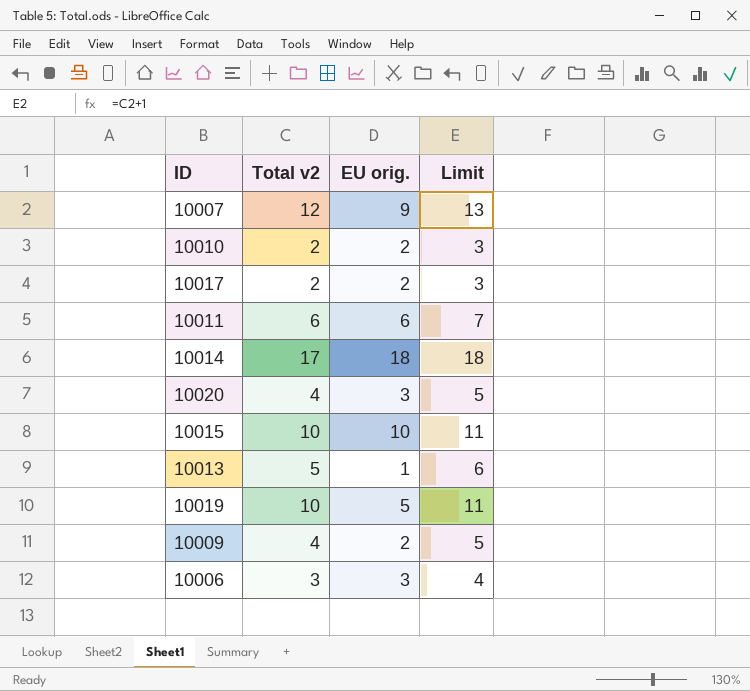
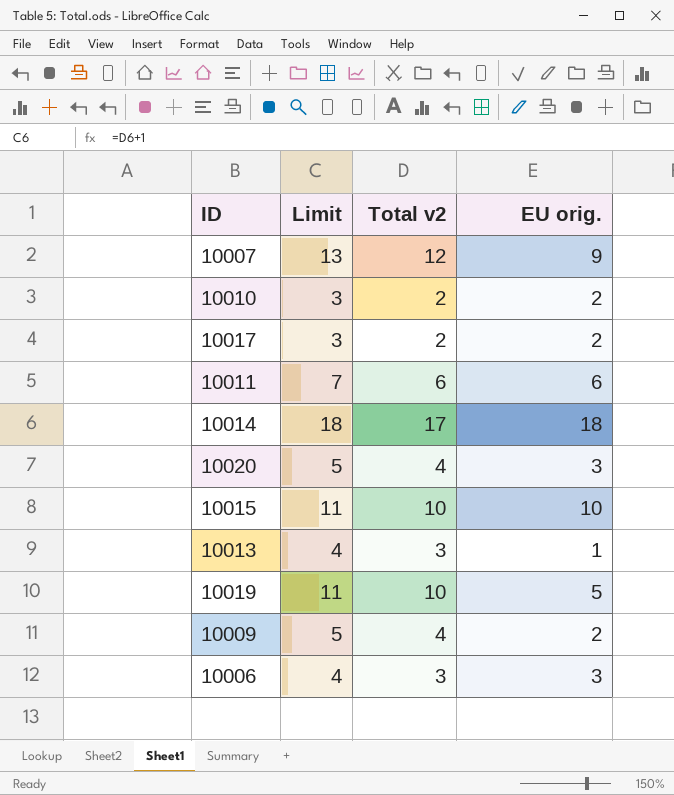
column Limit | position: 4 -> 2
10013 | Limit: 6 -> 4
10013 | Total v2: 5 -> 3

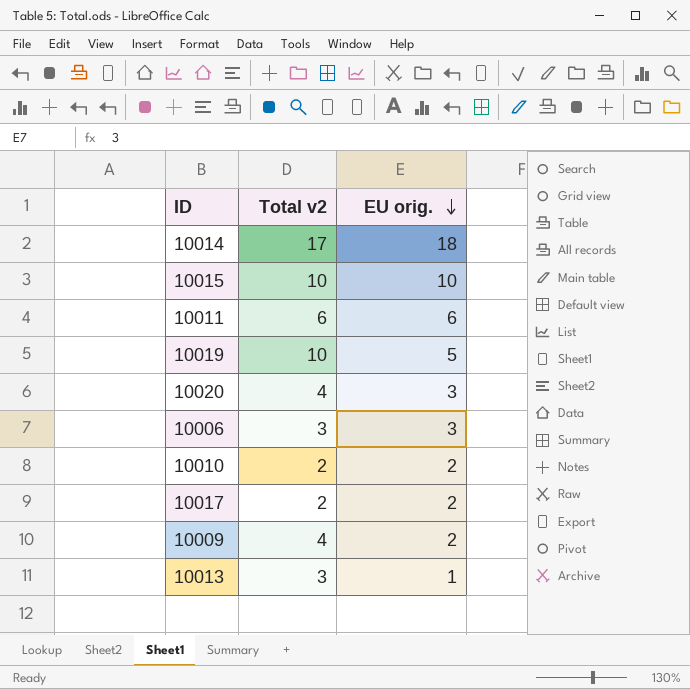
row order: none -> EU orig. descending
column Limit | formula: [Total v2] + 1 -> none
row 10007: 13 | 12 | 9 -> none

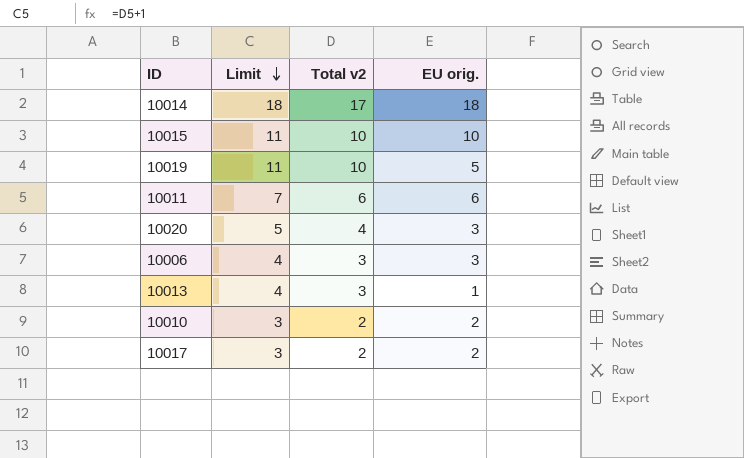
row order: EU orig. descending -> Limit descending
column Limit | formula: none -> [Total v2] + 1
row 10009: 4 | 2 -> none

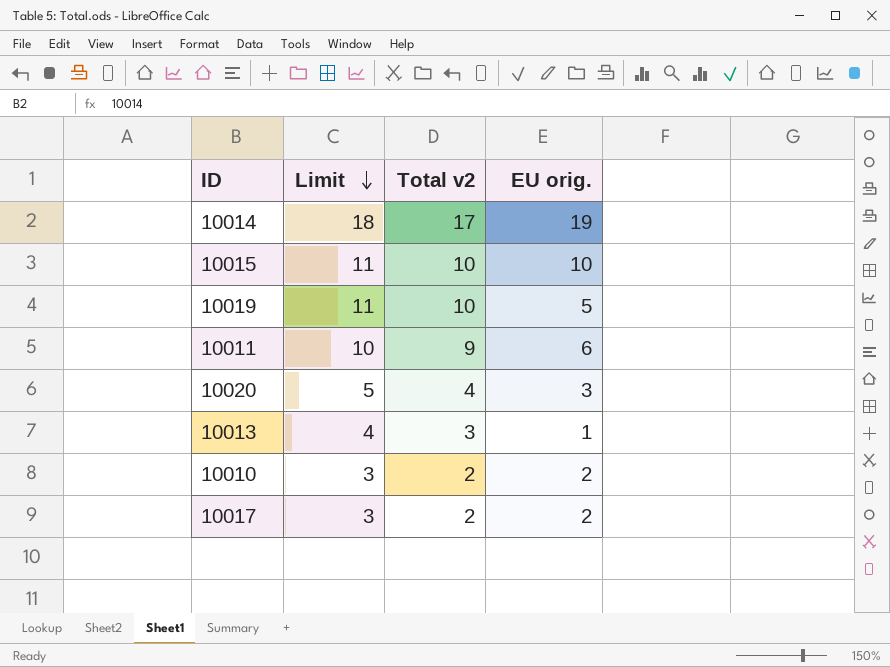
row 10006: 4 | 3 | 3 -> none
10014 | EU orig.: 18 -> 19
10011 | Limit: 7 -> 10
10011 | Total v2: 6 -> 9

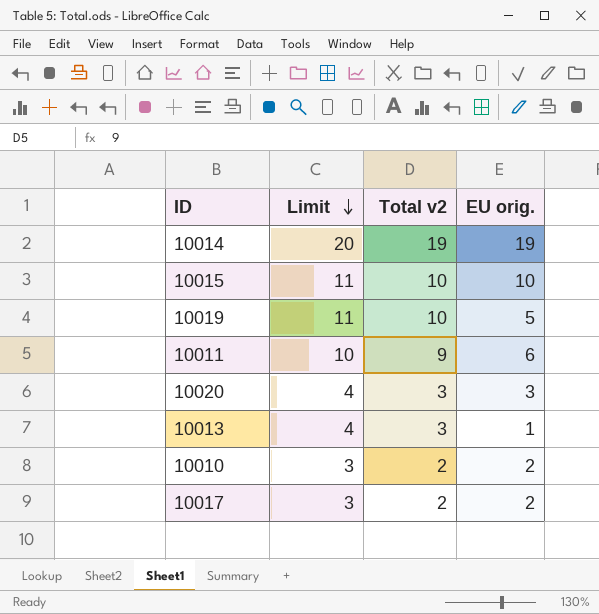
10014 | Limit: 18 -> 20
10014 | Total v2: 17 -> 19
10020 | Limit: 5 -> 4
10020 | Total v2: 4 -> 3

